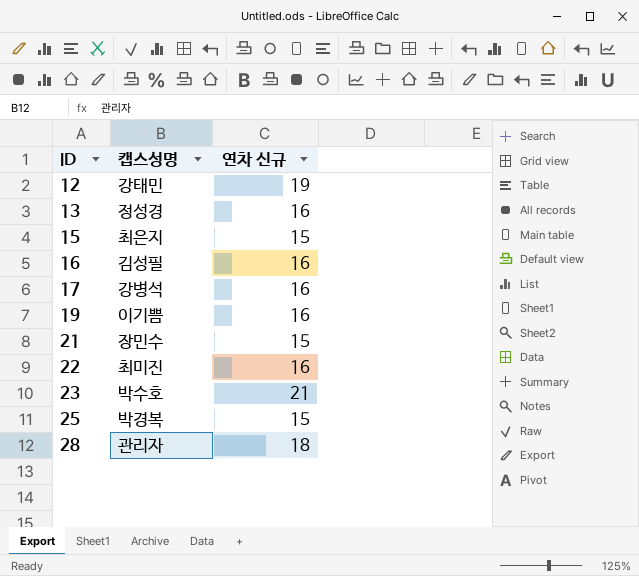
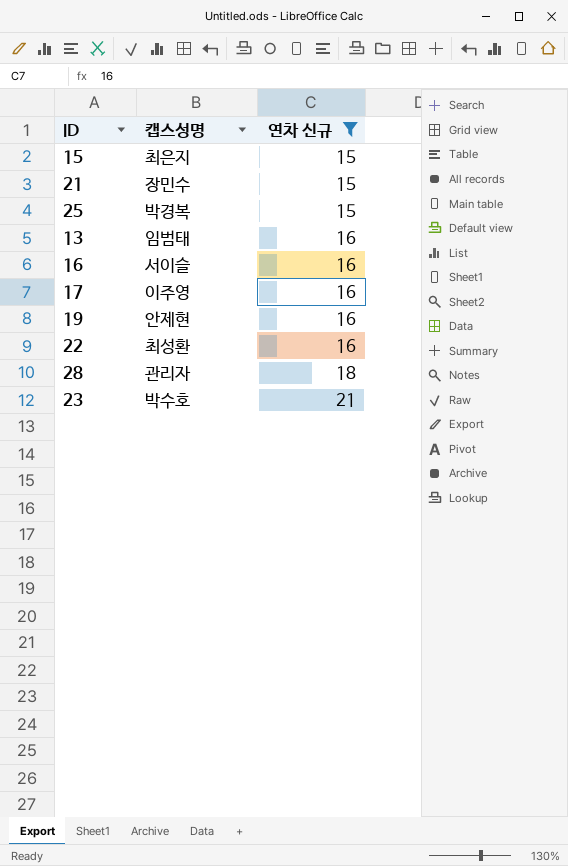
filter: none -> 연차 신규 != 19
row order: ID ascending -> 연차 신규 ascending
13 | 캡스성명: 정성경 -> 임범태
16 | 캡스성명: 김성필 -> 서이슬
17 | 캡스성명: 강병석 -> 이주영
19 | 캡스성명: 이기쁨 -> 안제현
22 | 캡스성명: 최미진 -> 최성환

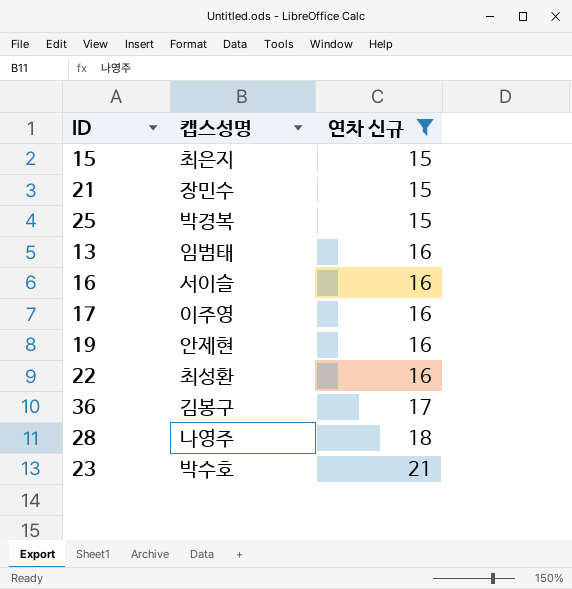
row 36: none -> 김봉구 | 17
28 | 캡스성명: 관리자 -> 나영주

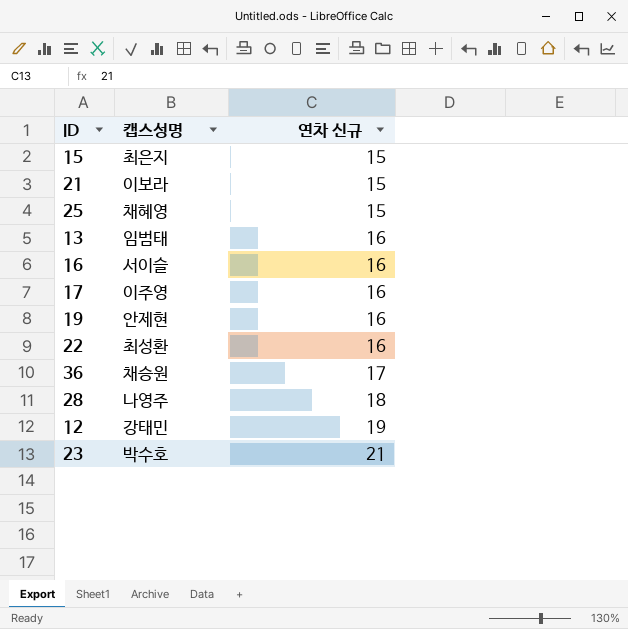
filter: 연차 신규 != 19 -> none
21 | 캡스성명: 장민수 -> 이보라
25 | 캡스성명: 박경복 -> 채혜영
36 | 캡스성명: 김봉구 -> 채승원

